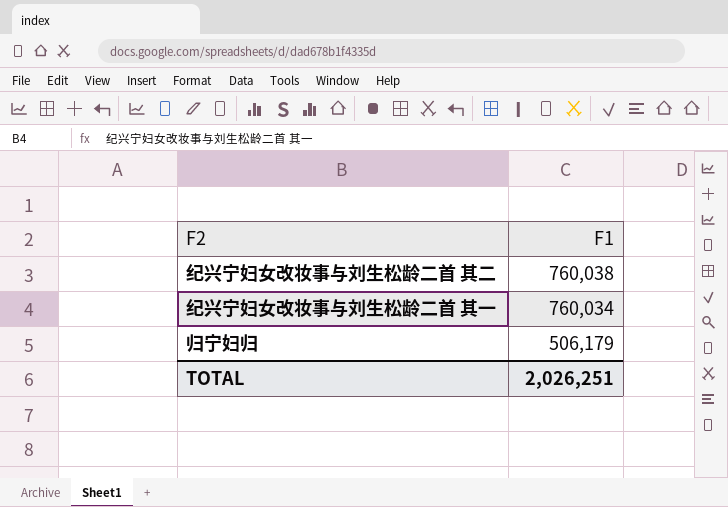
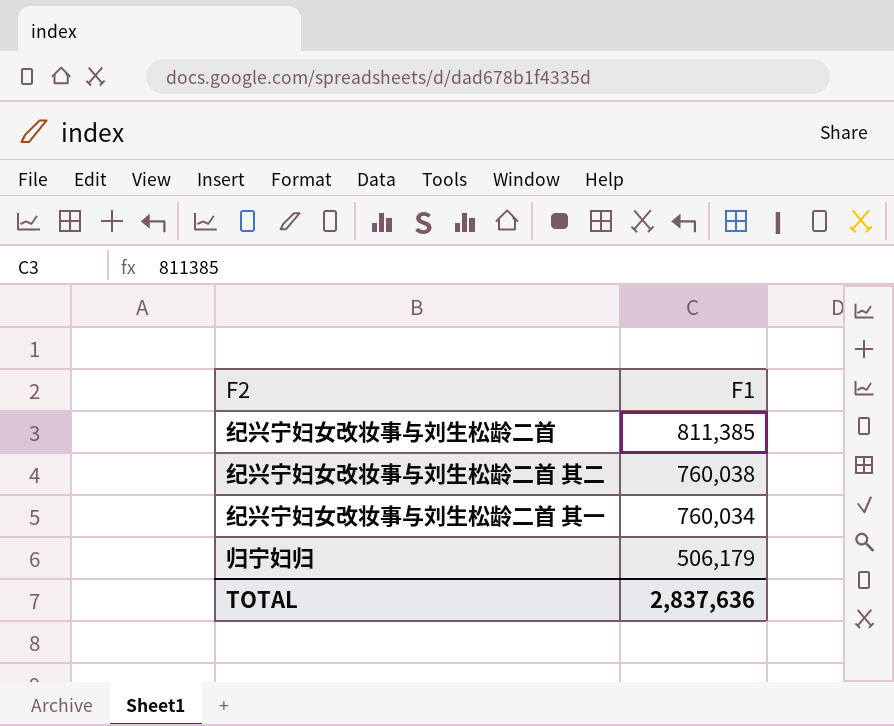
row 纪兴宁妇女改妆事与刘生松龄二首: none -> 811,385
TOTAL | F1: 2,026,251 -> 2,837,636

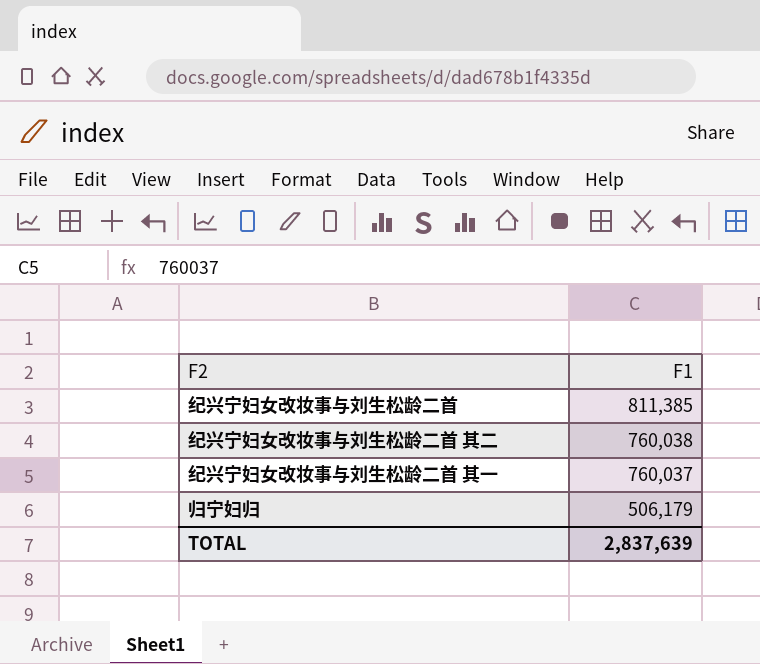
纪兴宁妇女改妆事与刘生松龄二首 其一 | F1: 760,034 -> 760,037
TOTAL | F1: 2,837,636 -> 2,837,639

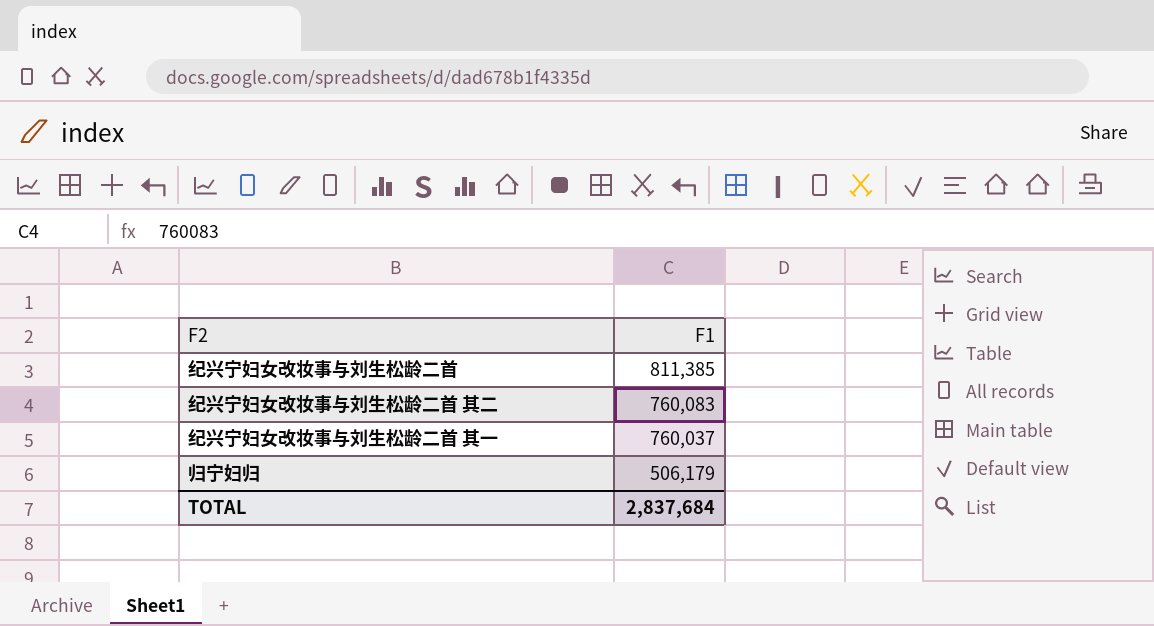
纪兴宁妇女改妆事与刘生松龄二首 其二 | F1: 760,038 -> 760,083
TOTAL | F1: 2,837,639 -> 2,837,684

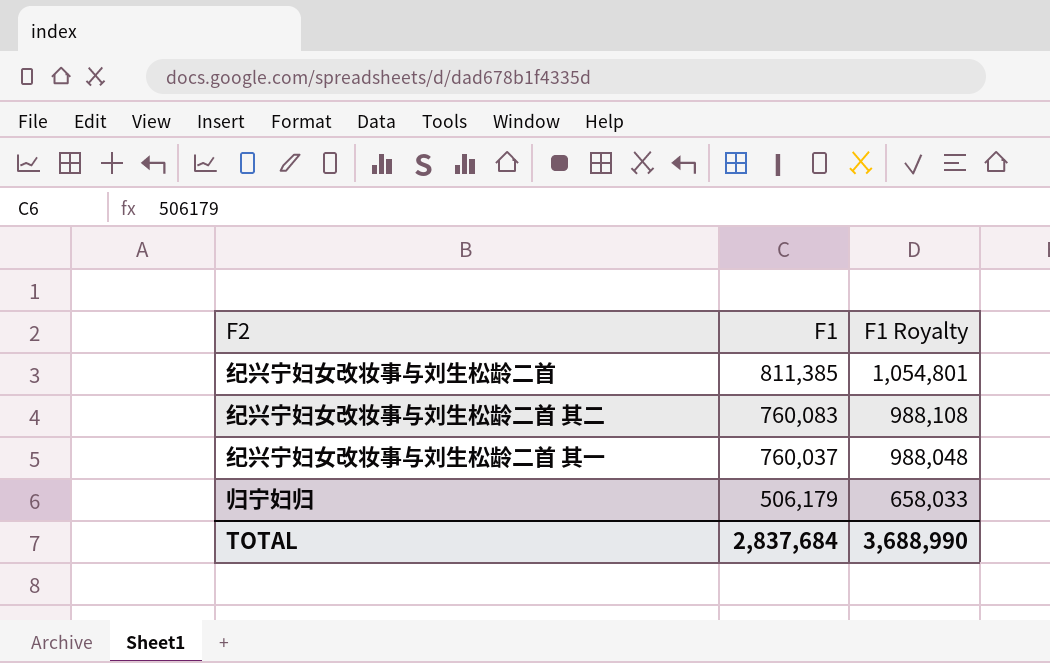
column F1 Royalty | formula: none -> [F1] * 1.3

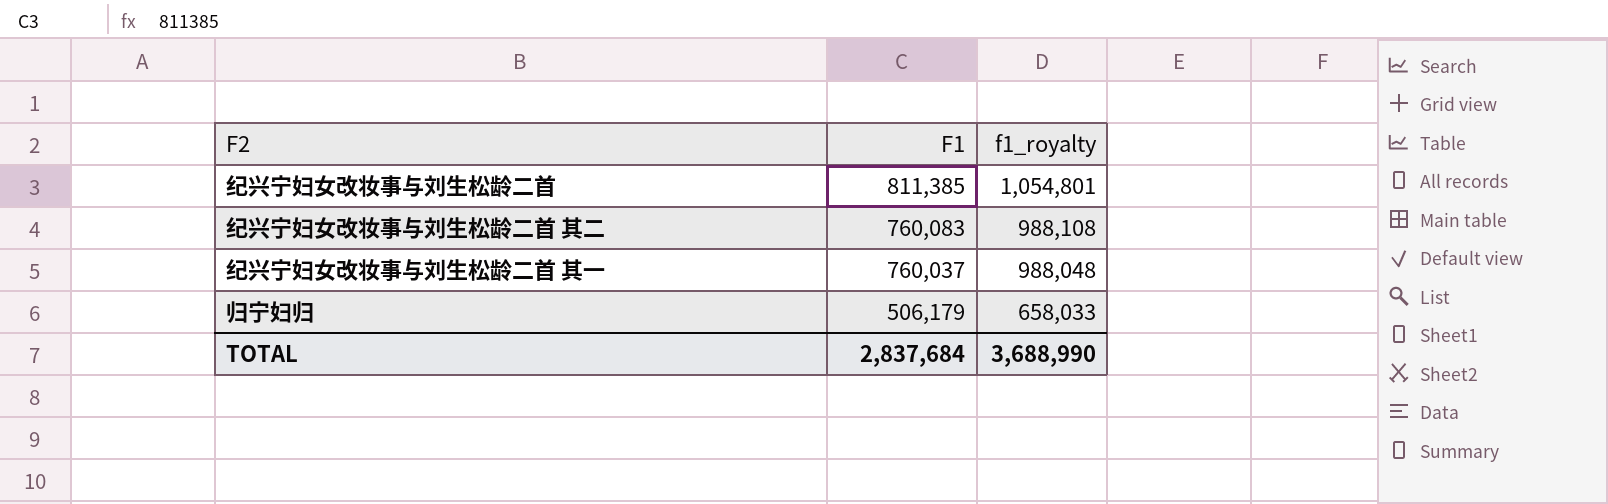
column name: F1 Royalty -> f1_royalty

